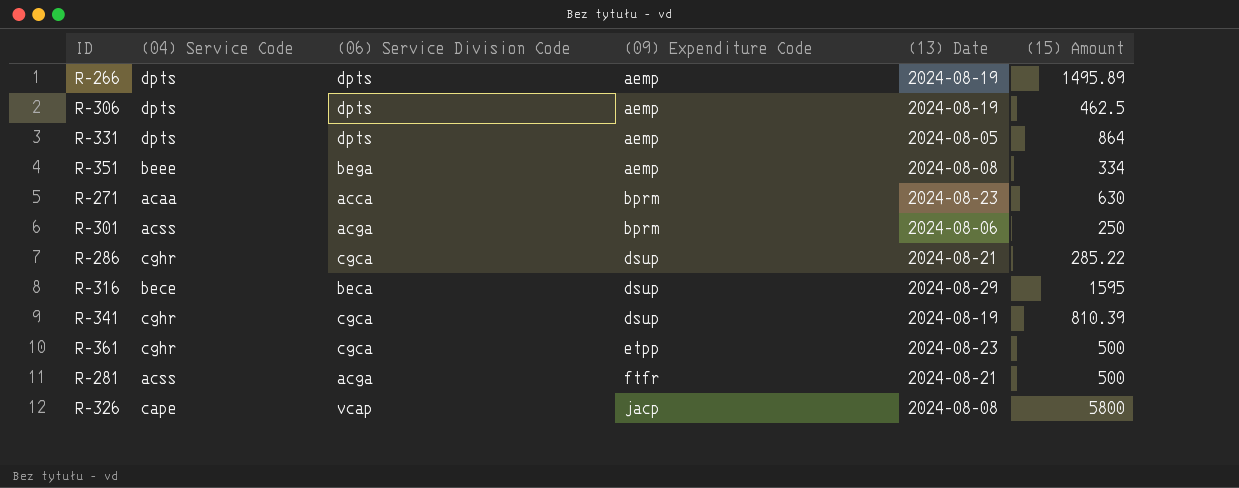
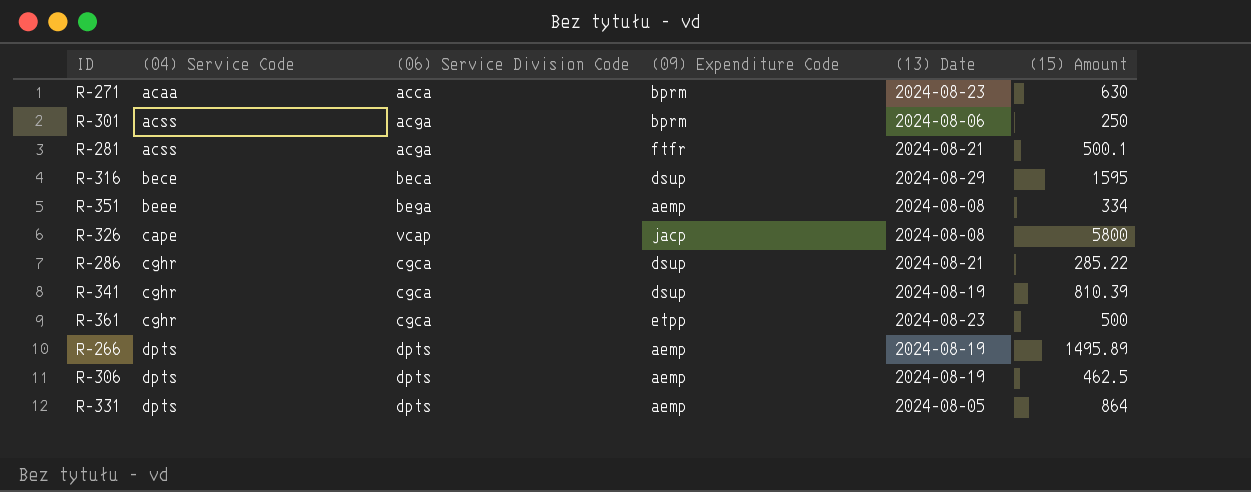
row order: (09) Expenditure Code ascending -> (04) Service Code ascending
R-281 | (15) Amount: 500 -> 500.1

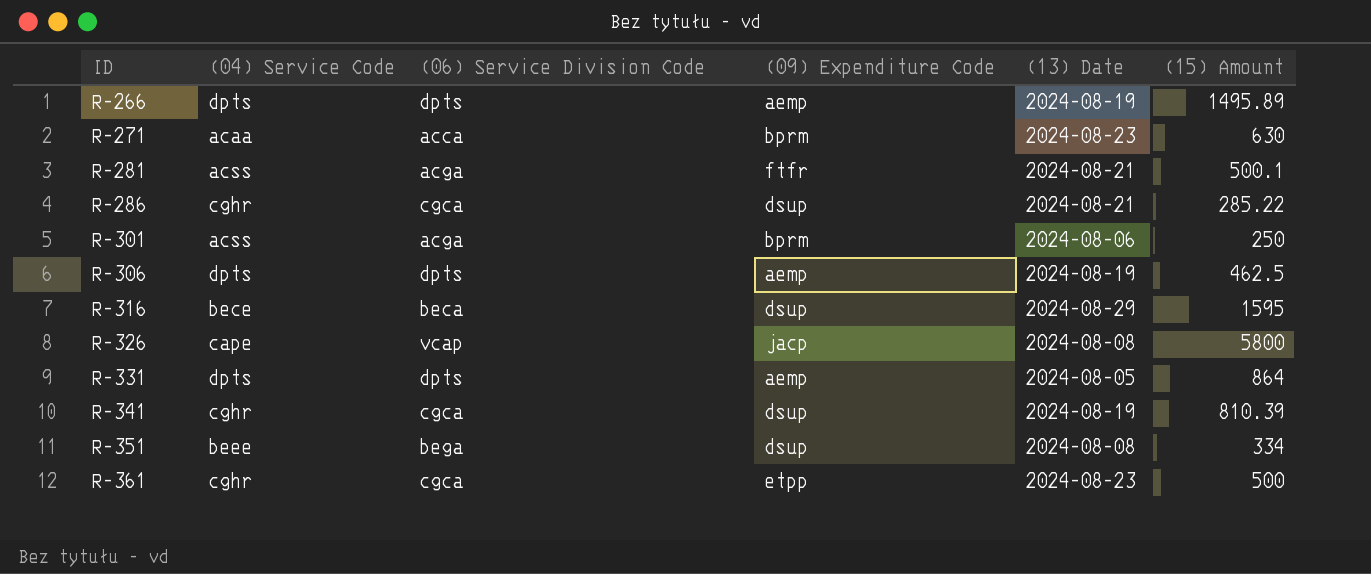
row order: (04) Service Code ascending -> ID ascending
R-351 | (09) Expenditure Code: aemp -> dsup

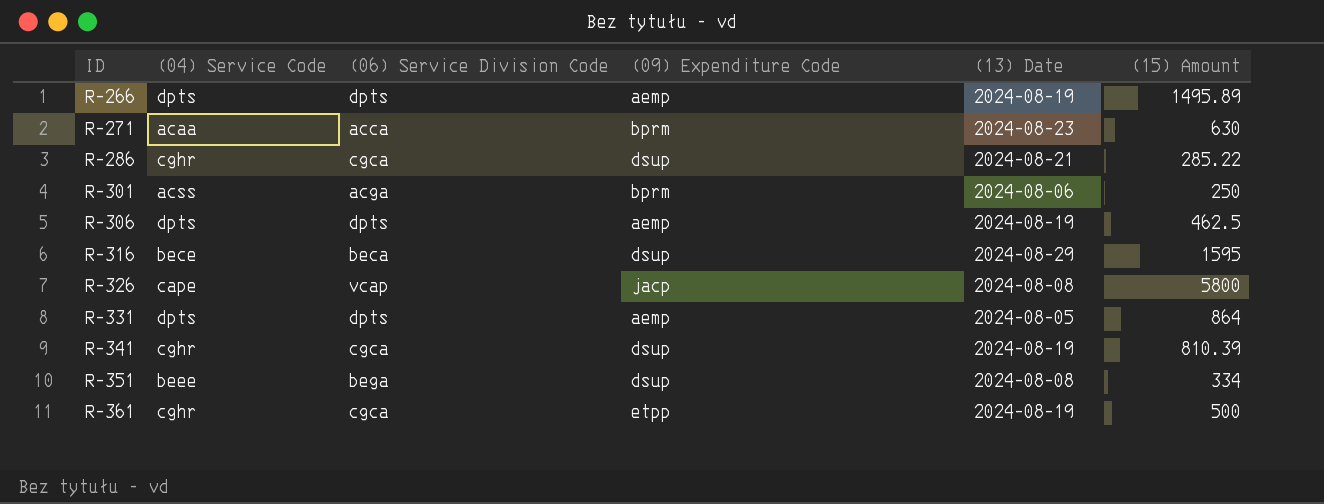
row R-281: acss | acga | ftfr | 2024-08-21 | 500.1 -> none
R-361 | (13) Date: 2024-08-23 -> 2024-08-19

